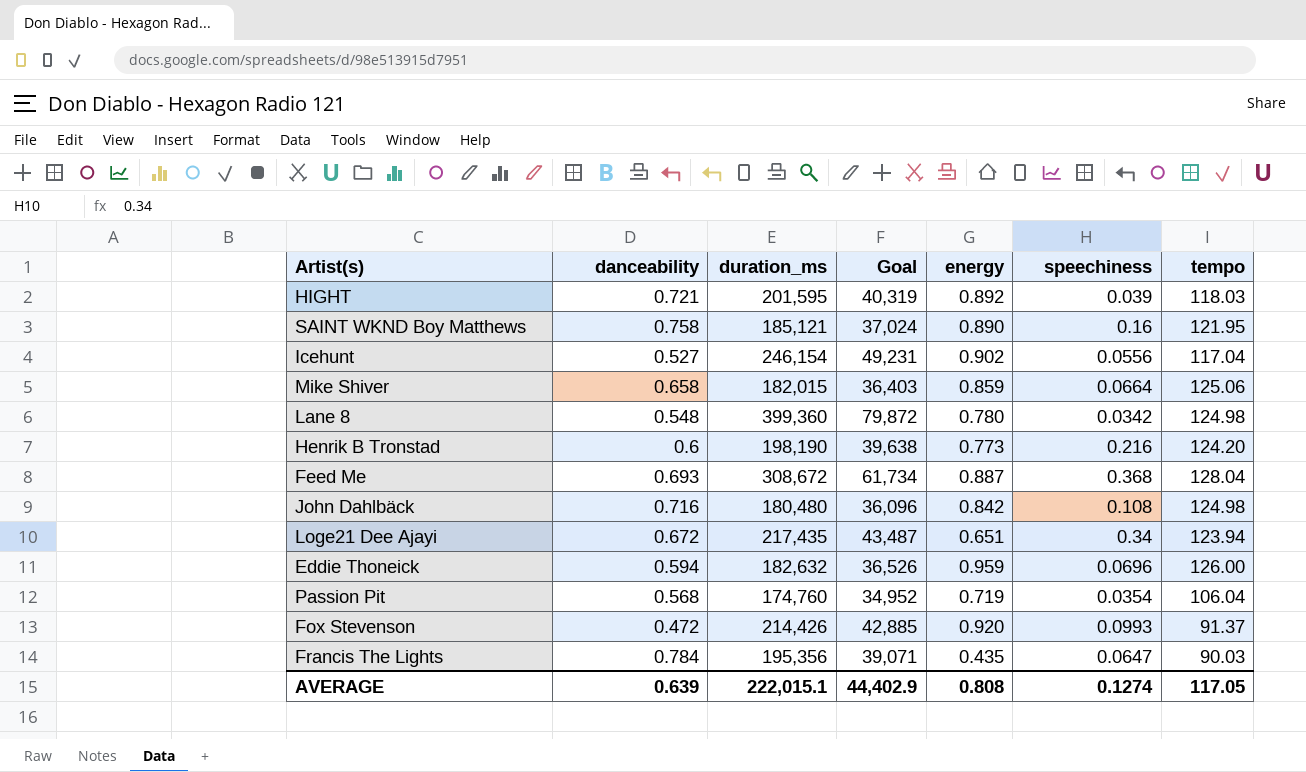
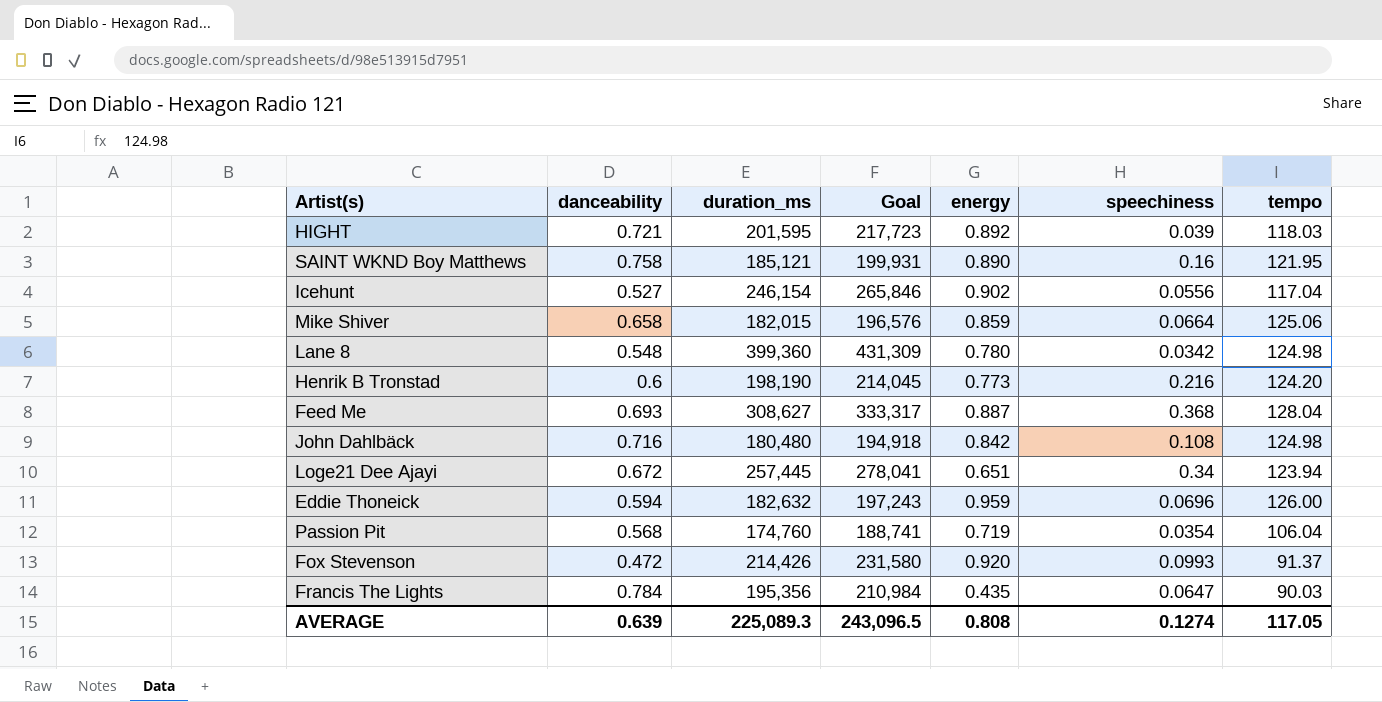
column Goal | formula: [duration_ms] * 0.2 -> [duration_ms] * 1.08
Feed Me | duration_ms: 308,672 -> 308,627
Loge21 Dee Ajayi | duration_ms: 217,435 -> 257,445
AVERAGE | duration_ms: 222,015.1 -> 225,089.3
AVERAGE | Goal: 44,402.9 -> 243,096.5

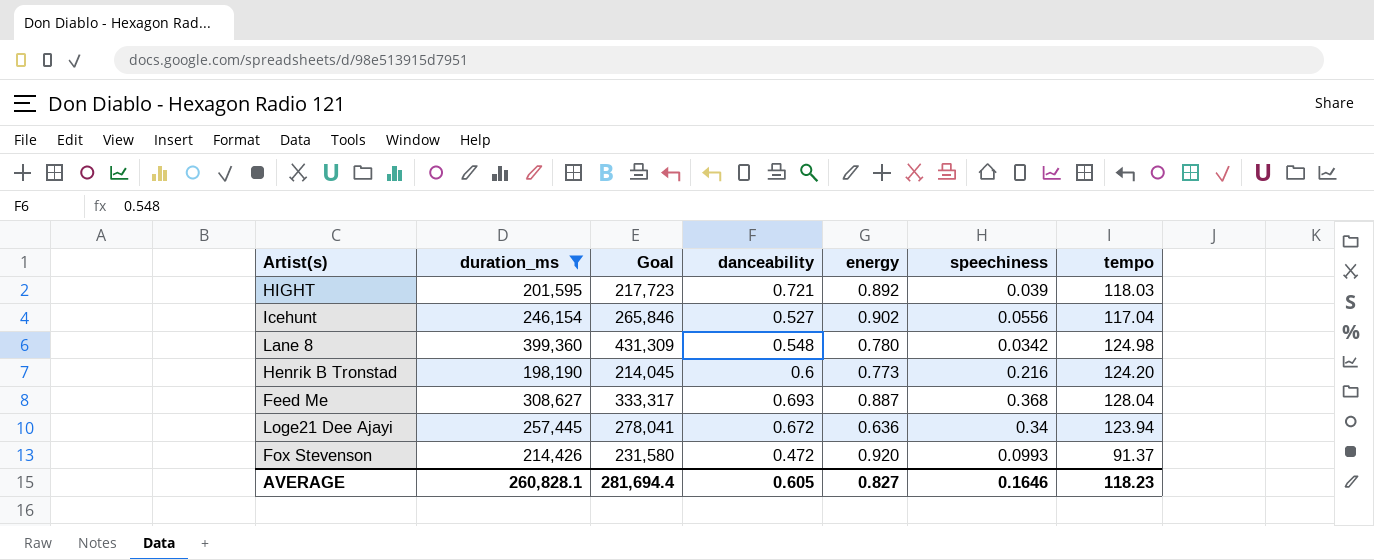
filter: none -> duration_ms >= 198,190
column danceability | position: 2 -> 4
Loge21 Dee Ajayi | energy: 0.651 -> 0.636
AVERAGE | duration_ms: 225,089.3 -> 260,828.1
AVERAGE | Goal: 243,096.5 -> 281,694.4
AVERAGE | danceability: 0.639 -> 0.605
AVERAGE | energy: 0.808 -> 0.827
AVERAGE | speechiness: 0.1274 -> 0.1646
AVERAGE | tempo: 117.05 -> 118.23

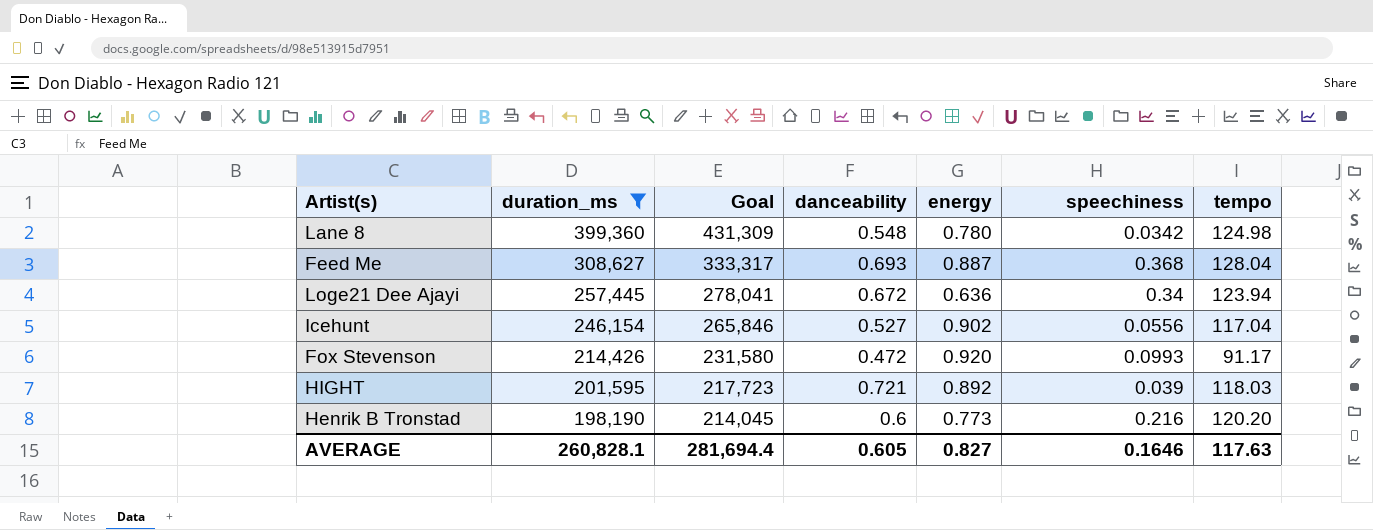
row order: none -> duration_ms descending
Fox Stevenson | tempo: 91.37 -> 91.17
Henrik B Tronstad | tempo: 124.20 -> 120.20
AVERAGE | tempo: 118.23 -> 117.63

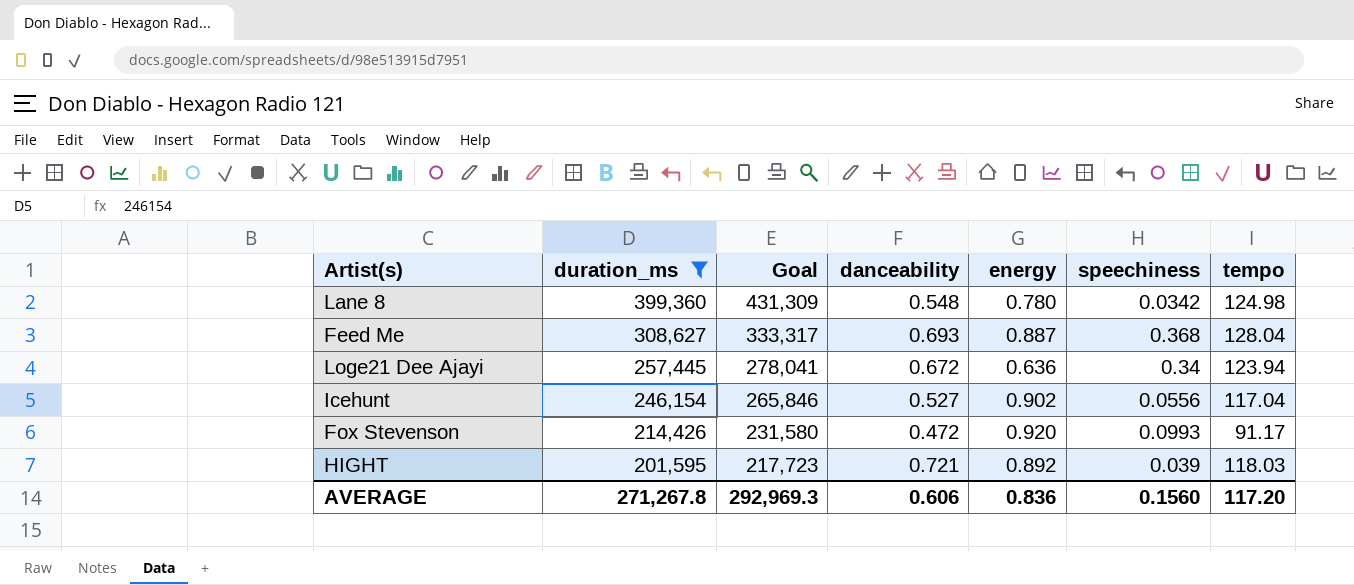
row Henrik B Tronstad: 198,190 | 214,045 | 0.6 | 0.773 | 0.216 | 120.20 -> none
AVERAGE | duration_ms: 260,828.1 -> 271,267.8
AVERAGE | Goal: 281,694.4 -> 292,969.3
AVERAGE | danceability: 0.605 -> 0.606
AVERAGE | energy: 0.827 -> 0.836
AVERAGE | speechiness: 0.1646 -> 0.1560
AVERAGE | tempo: 117.63 -> 117.20

